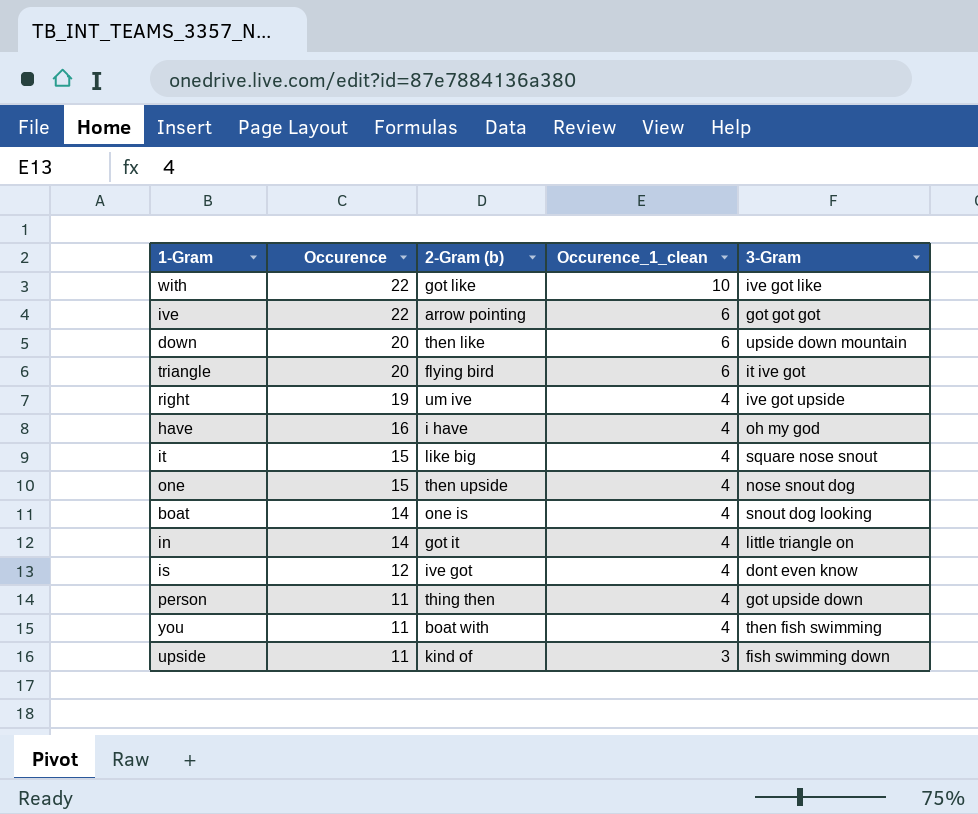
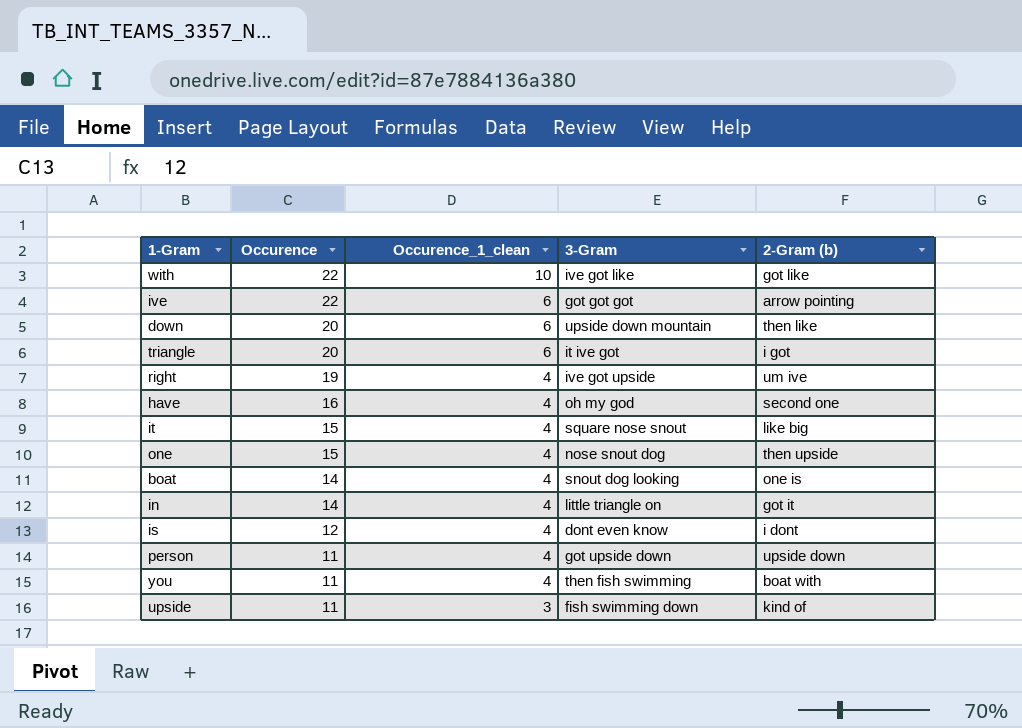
column 2-Gram (b) | position: 3 -> 5
triangle | 2-Gram (b): flying bird -> i got
have | 2-Gram (b): i have -> second one
is | 2-Gram (b): ive got -> i dont
person | 2-Gram (b): thing then -> upside down

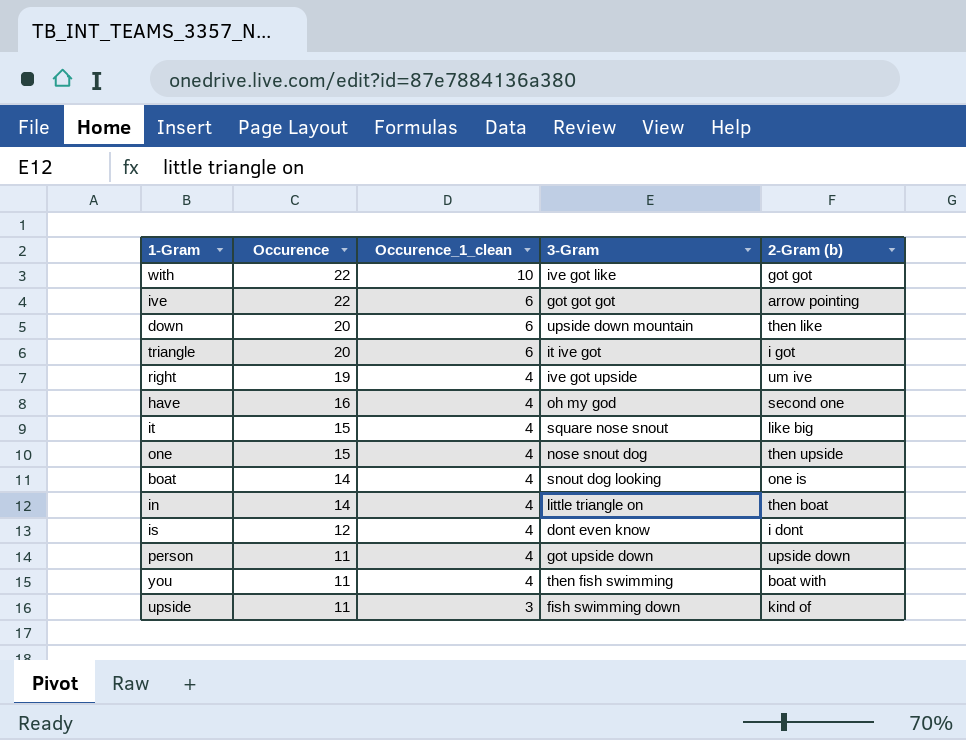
with | 2-Gram (b): got like -> got got
in | 2-Gram (b): got it -> then boat

